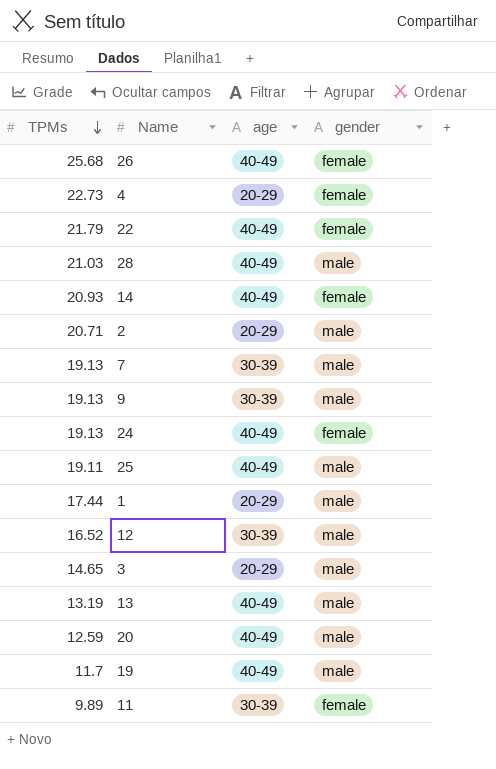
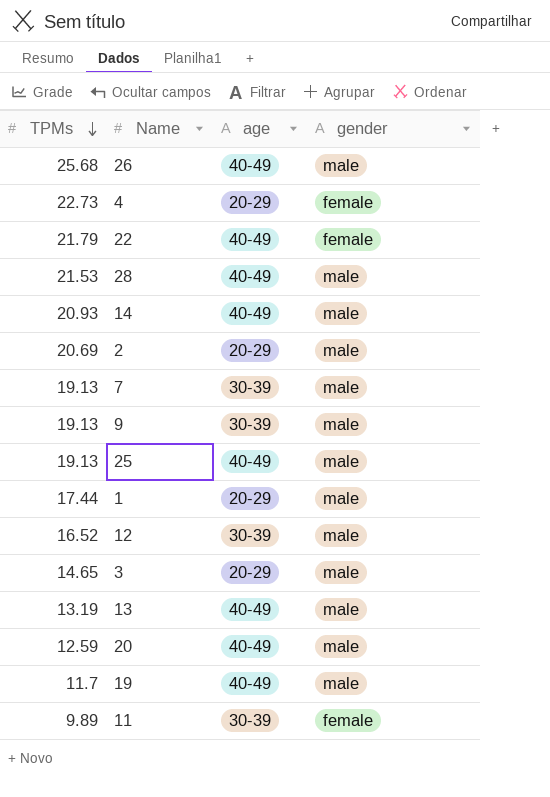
row 24: 19.13 | 40-49 | female -> none
26 | gender: female -> male
28 | TPMs: 21.03 -> 21.53
14 | gender: female -> male
2 | TPMs: 20.71 -> 20.69
25 | TPMs: 19.11 -> 19.13

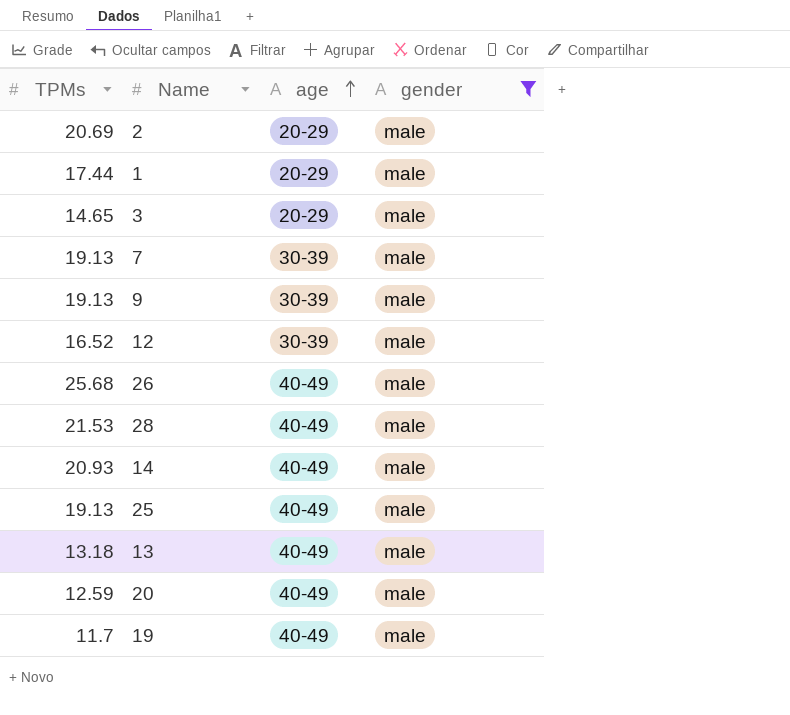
filter: none -> gender = male
row order: TPMs descending -> age ascending
13 | TPMs: 13.19 -> 13.18

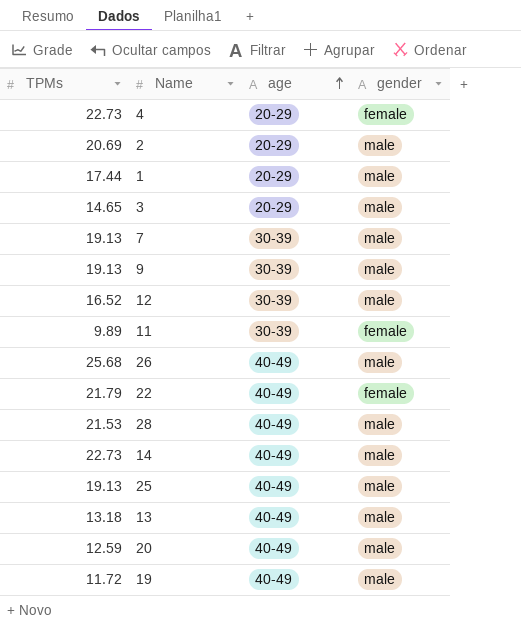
filter: gender = male -> none
14 | TPMs: 20.93 -> 22.73
19 | TPMs: 11.7 -> 11.72

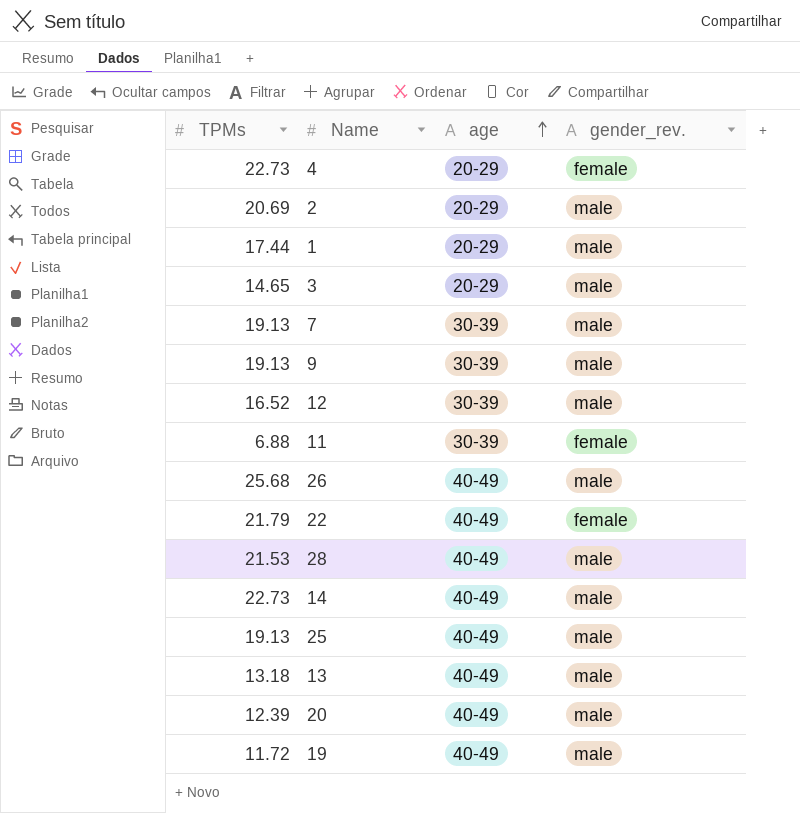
column name: gender -> gender_rev.
11 | TPMs: 9.89 -> 6.88
20 | TPMs: 12.59 -> 12.39

